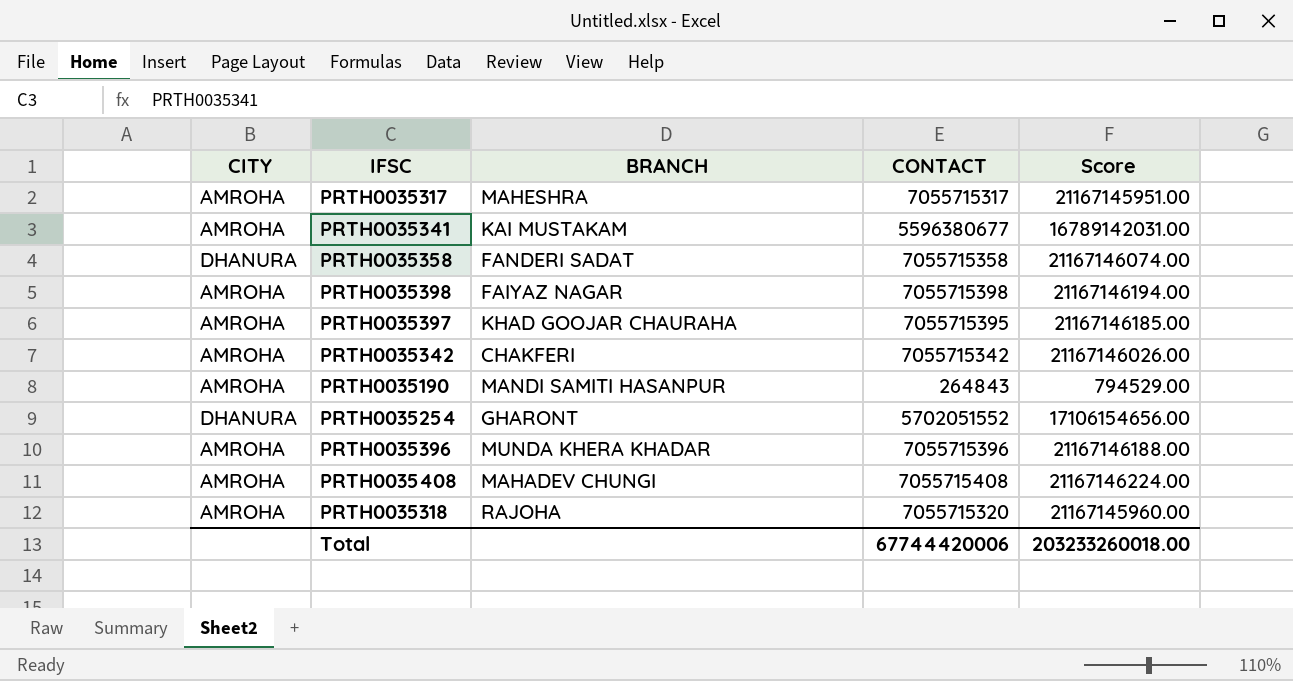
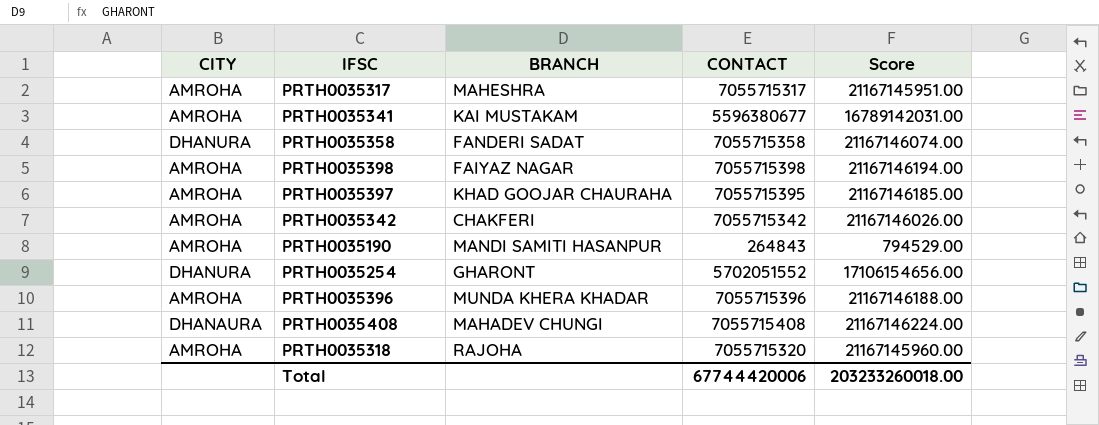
PRTH0035408 | CITY: AMROHA -> DHANAURA

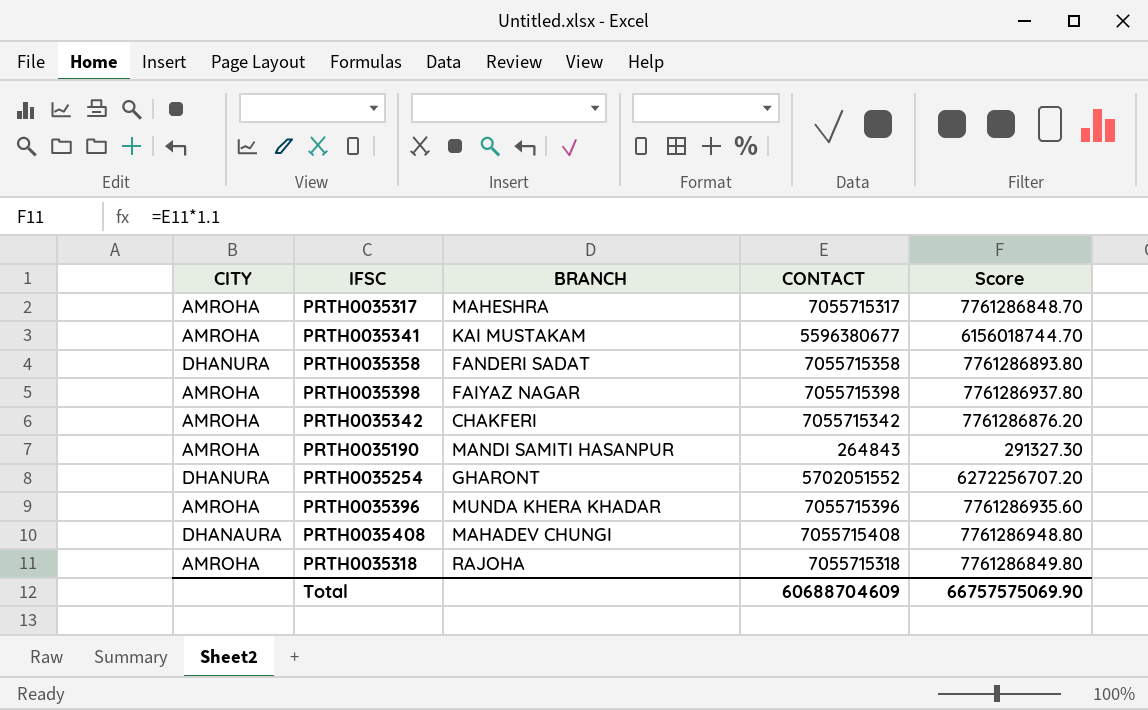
column Score | formula: [CONTACT] * 3 -> [CONTACT] * 1.1
row PRTH0035397: AMROHA | KHAD GOOJAR CHAURAHA | 7055715395 | 21167146185.00 -> none
PRTH0035318 | CONTACT: 7055715320 -> 7055715318
Total | CONTACT: 67744420006 -> 60688704609
Total | Score: 203233260018.00 -> 66757575069.90

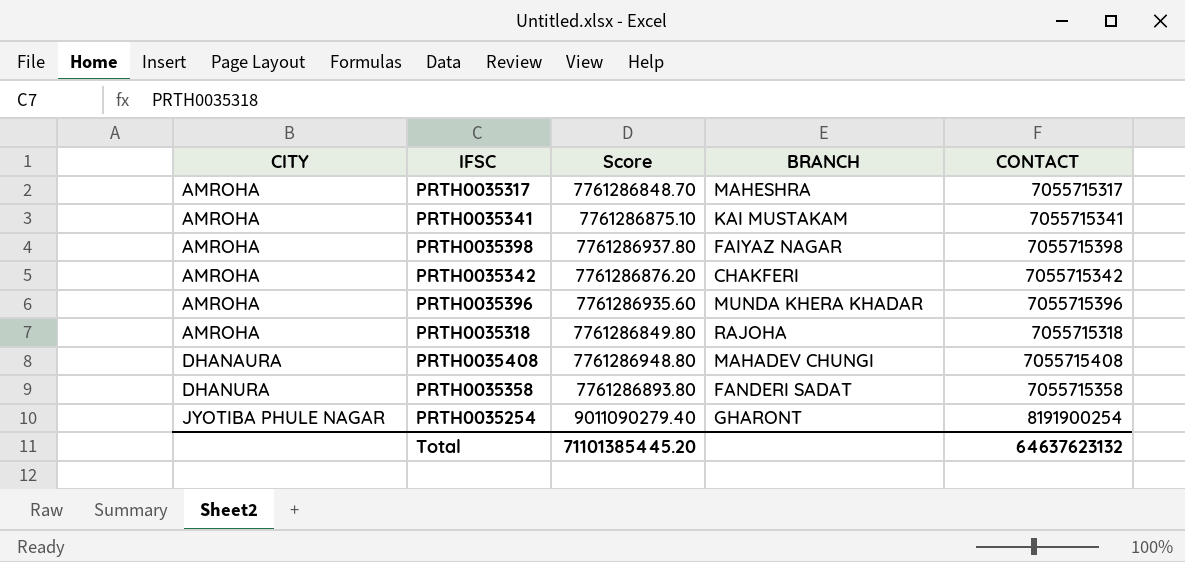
row order: none -> CITY ascending
column Score | position: 5 -> 3
row PRTH0035190: AMROHA | MANDI SAMITI HASANPUR | 264843 | 291327.30 -> none
PRTH0035341 | Score: 6156018744.70 -> 7761286875.10
PRTH0035341 | CONTACT: 5596380677 -> 7055715341
PRTH0035254 | CITY: DHANURA -> JYOTIBA PHULE NAGAR
PRTH0035254 | Score: 6272256707.20 -> 9011090279.40
PRTH0035254 | CONTACT: 5702051552 -> 8191900254
Total | Score: 66757575069.90 -> 71101385445.20
Total | CONTACT: 60688704609 -> 64637623132

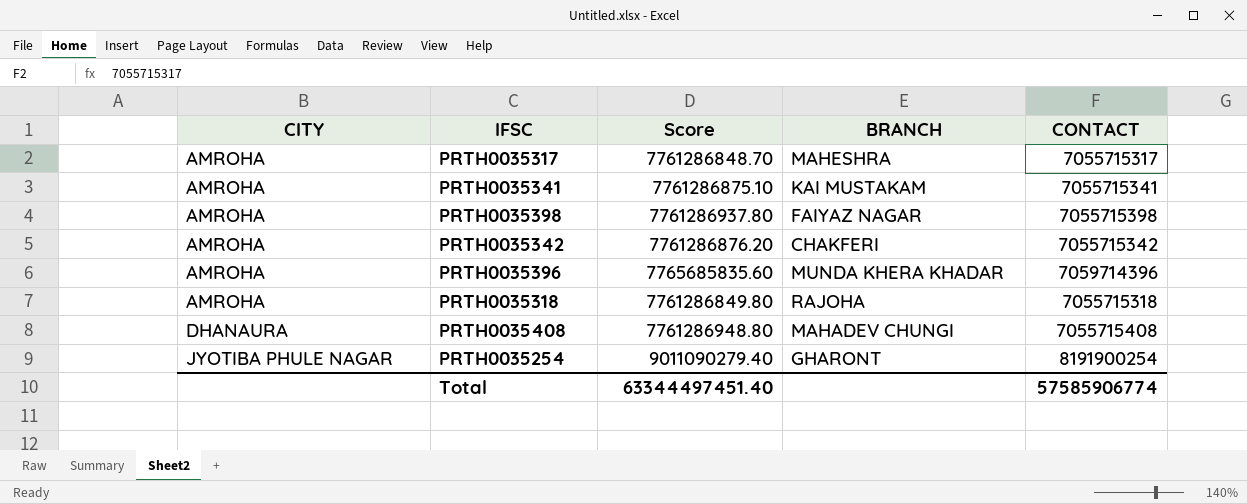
row PRTH0035358: DHANURA | 7761286893.80 | FANDERI SADAT | 7055715358 -> none
PRTH0035396 | Score: 7761286935.60 -> 7765685835.60
PRTH0035396 | CONTACT: 7055715396 -> 7059714396
Total | Score: 71101385445.20 -> 63344497451.40
Total | CONTACT: 64637623132 -> 57585906774

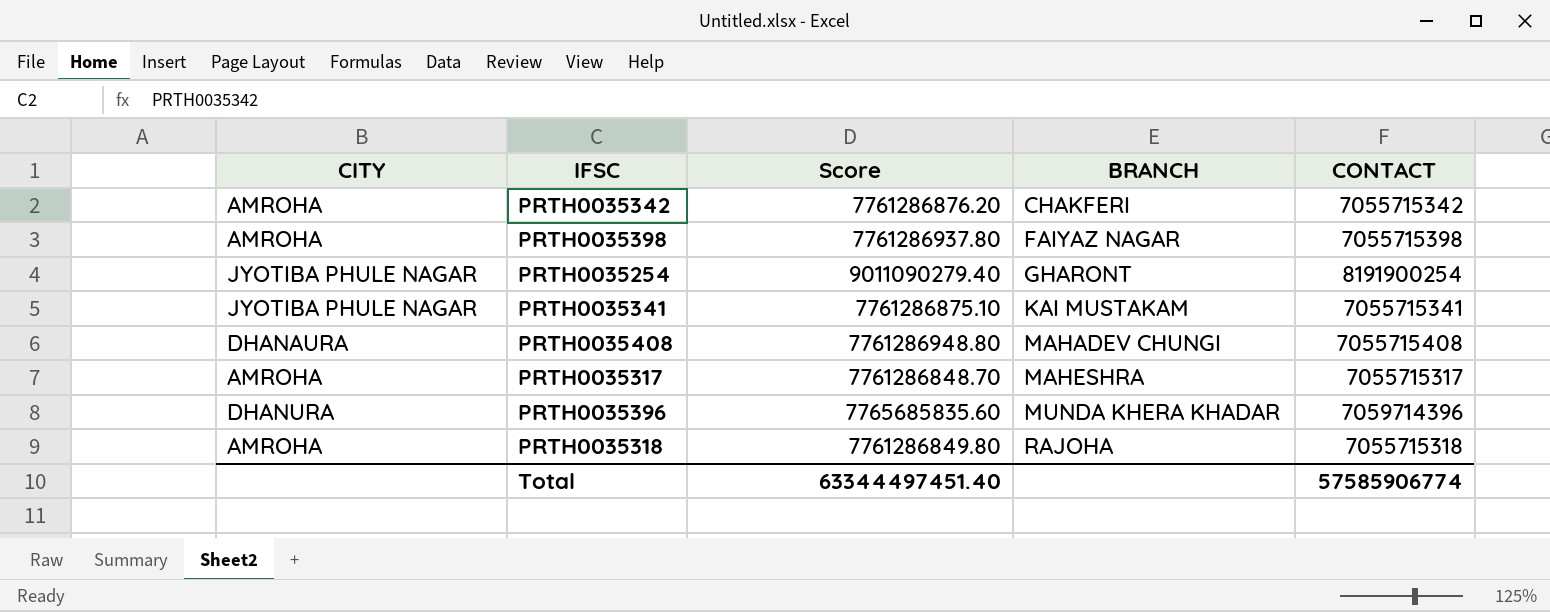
row order: CITY ascending -> BRANCH ascending
PRTH0035341 | CITY: AMROHA -> JYOTIBA PHULE NAGAR
PRTH0035396 | CITY: AMROHA -> DHANURA

